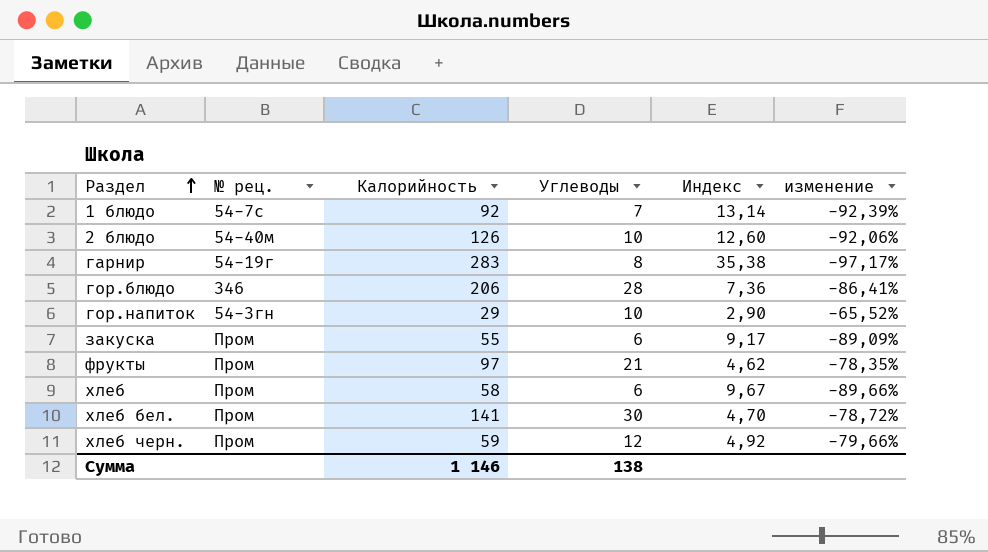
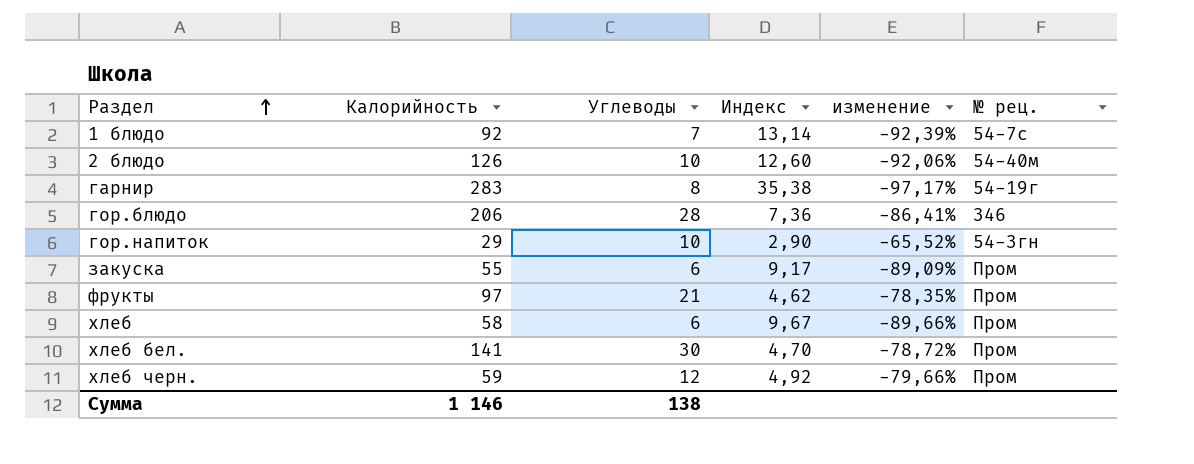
column № рец. | position: 2 -> 6

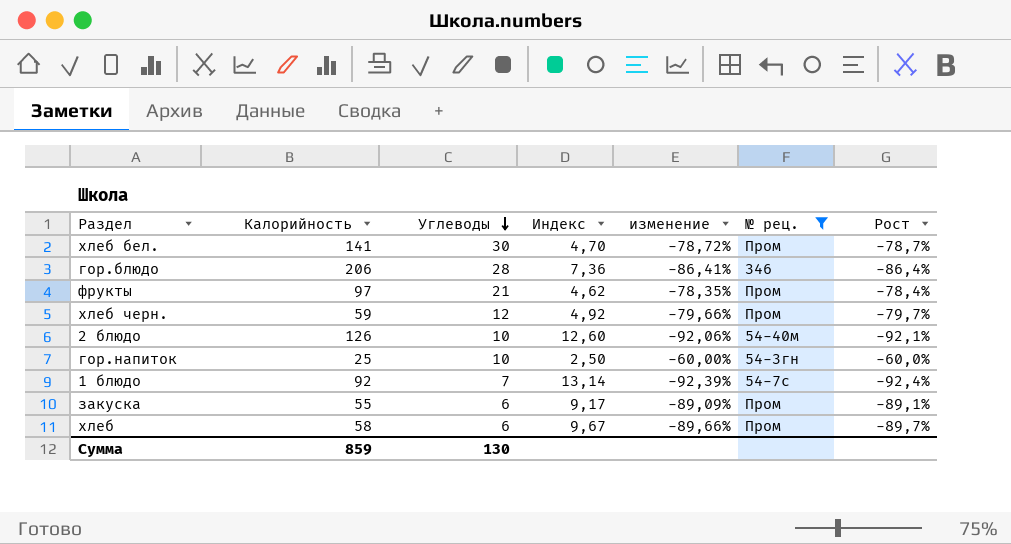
filter: none -> № рец. != 54-19г
row order: Раздел ascending -> Углеводы descending
column Рост | formula: none -> ([Углеводы] - [Калорийность]) / [Калорийность]
гор.напиток | Калорийность: 29 -> 25
гор.напиток | Индекс: 2,90 -> 2,50
гор.напиток | изменение: -65,52% -> -60,00%
Сумма | Калорийность: 1 146 -> 859
Сумма | Углеводы: 138 -> 130

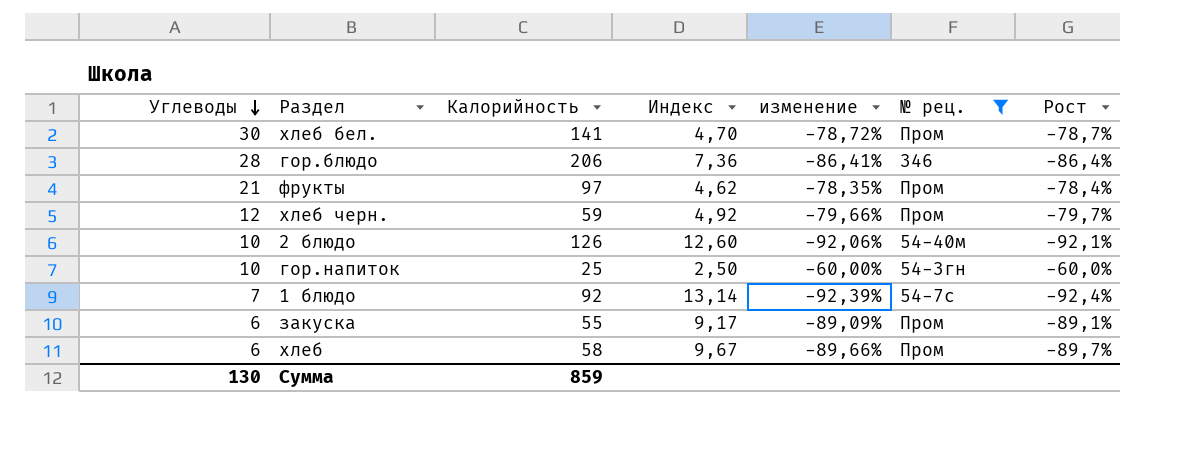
column Углеводы | position: 3 -> 1

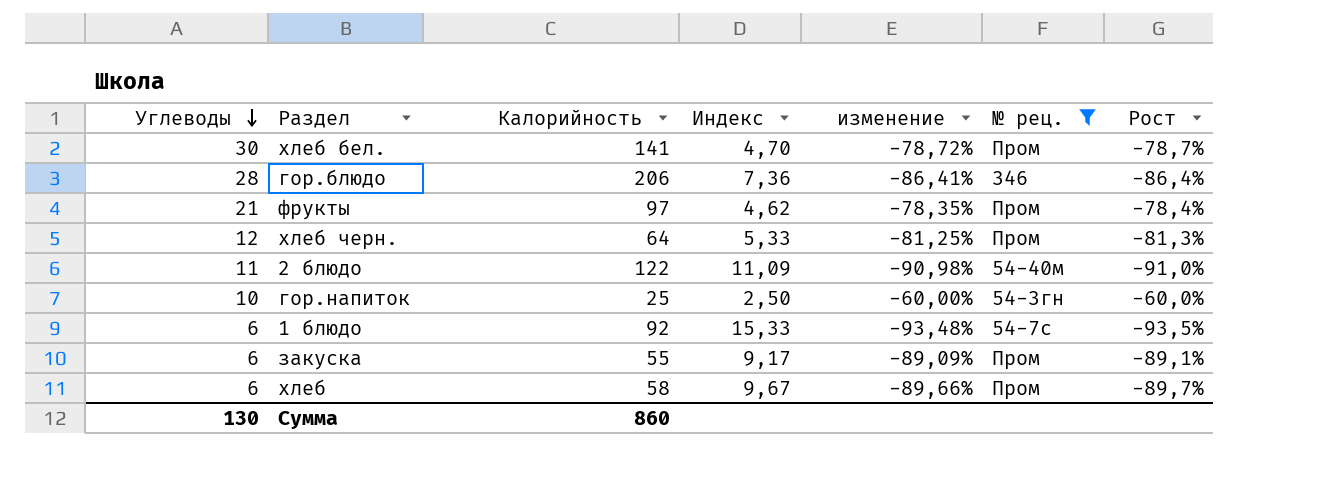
хлеб черн. | Калорийность: 59 -> 64
хлеб черн. | Индекс: 4,92 -> 5,33
хлеб черн. | изменение: -79,66% -> -81,25%
хлеб черн. | Рост: -79,7% -> -81,3%
2 блюдо | Углеводы: 10 -> 11
2 блюдо | Калорийность: 126 -> 122
2 блюдо | Индекс: 12,60 -> 11,09
2 блюдо | изменение: -92,06% -> -90,98%
2 блюдо | Рост: -92,1% -> -91,0%
1 блюдо | Углеводы: 7 -> 6
1 блюдо | Индекс: 13,14 -> 15,33
1 блюдо | изменение: -92,39% -> -93,48%
1 блюдо | Рост: -92,4% -> -93,5%
Сумма | Калорийность: 859 -> 860

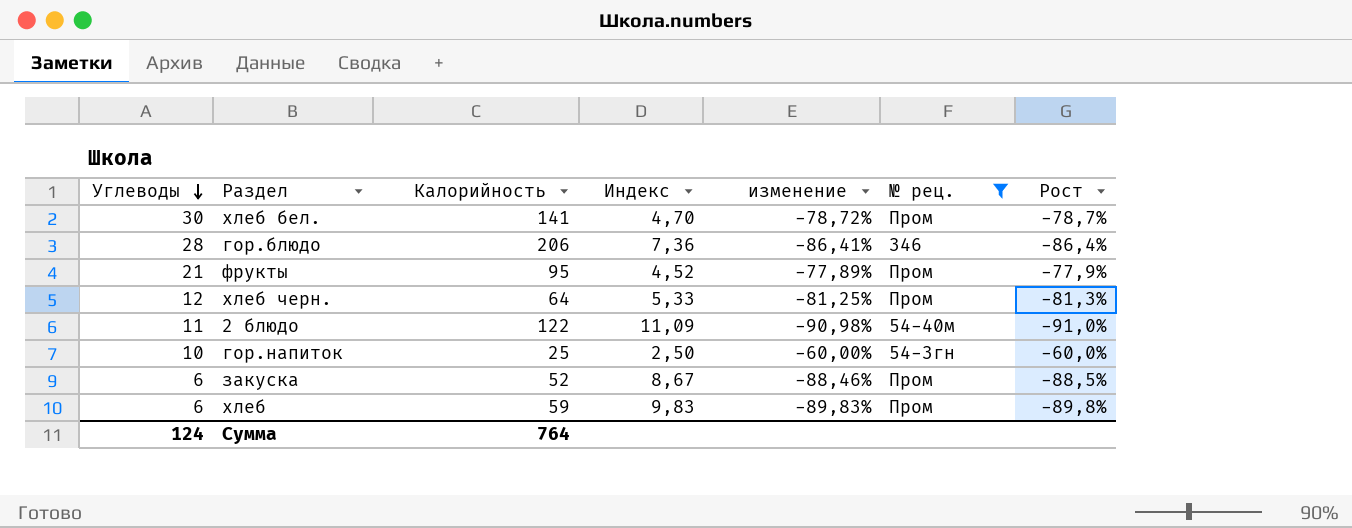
row 1 блюдо: 6 | 92 | 15,33 | -93,48% | 54-7с | -93,5% -> none
фрукты | Калорийность: 97 -> 95
фрукты | Индекс: 4,62 -> 4,52
фрукты | изменение: -78,35% -> -77,89%
фрукты | Рост: -78,4% -> -77,9%
закуска | Калорийность: 55 -> 52
закуска | Индекс: 9,17 -> 8,67
закуска | изменение: -89,09% -> -88,46%
закуска | Рост: -89,1% -> -88,5%
хлеб | Калорийность: 58 -> 59
хлеб | Индекс: 9,67 -> 9,83
хлеб | изменение: -89,66% -> -89,83%
хлеб | Рост: -89,7% -> -89,8%
Сумма | Углеводы: 130 -> 124
Сумма | Калорийность: 860 -> 764

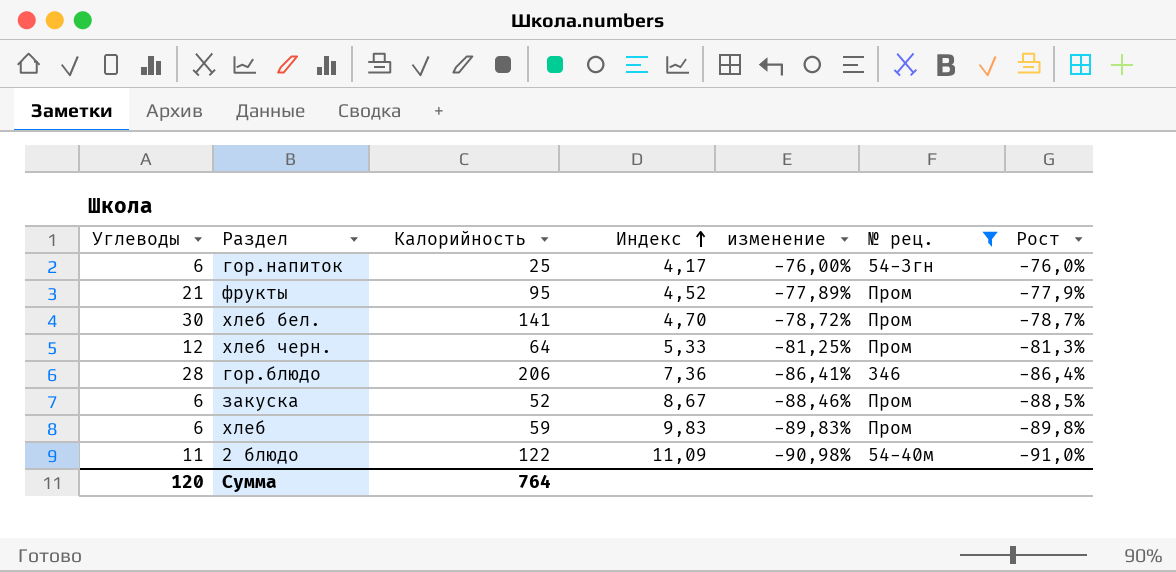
row order: Углеводы descending -> Индекс ascending
гор.напиток | Углеводы: 10 -> 6
гор.напиток | Индекс: 2,50 -> 4,17
гор.напиток | изменение: -60,00% -> -76,00%
гор.напиток | Рост: -60,0% -> -76,0%
Сумма | Углеводы: 124 -> 120

